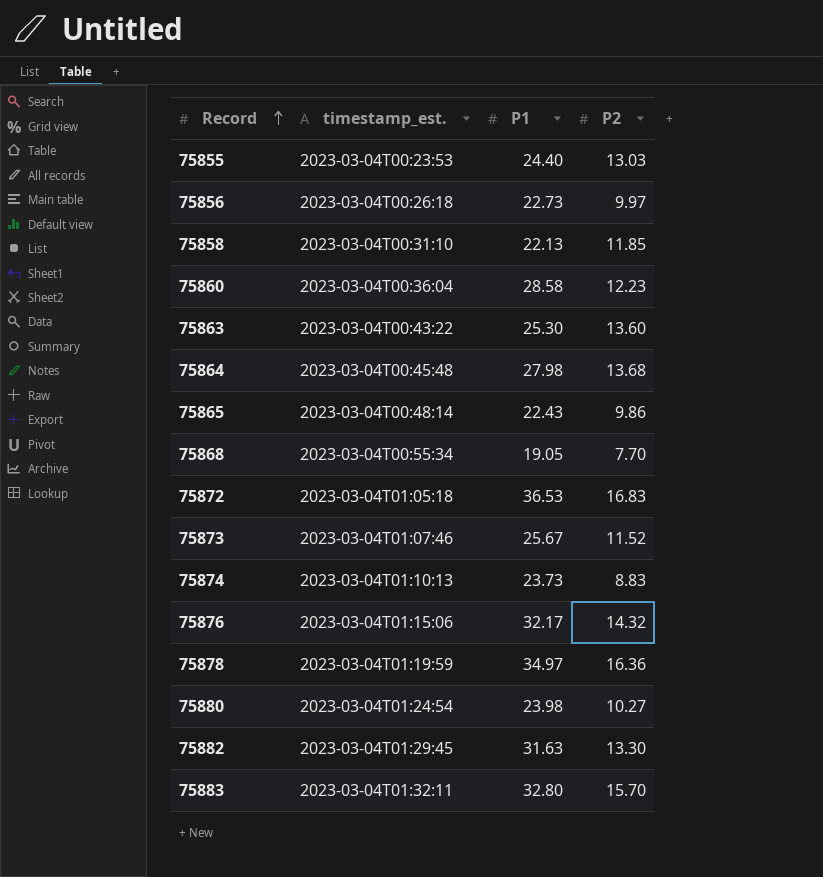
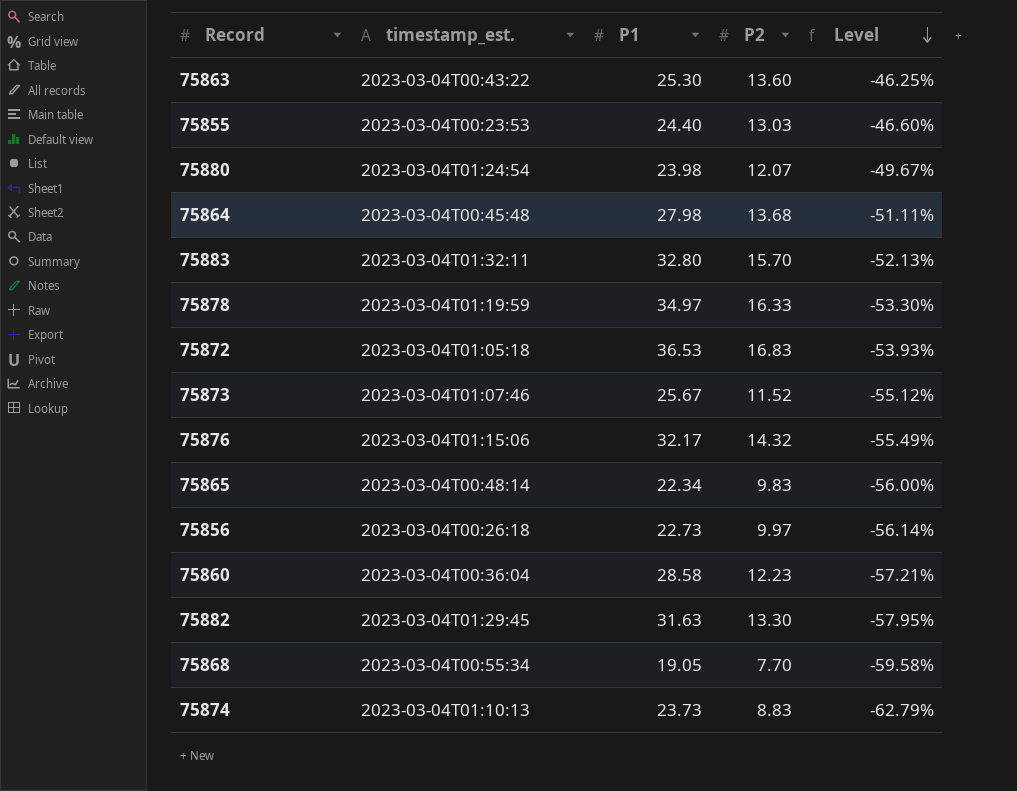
row order: Record ascending -> Level descending
column Level | formula: none -> ([P2] - [P1]) / [P1]
row 75858: 2023-03-04T00:31:10 | 22.13 | 11.85 -> none
75880 | P2: 10.27 -> 12.07
75878 | P2: 16.36 -> 16.33
75865 | P1: 22.43 -> 22.34
75865 | P2: 9.86 -> 9.83

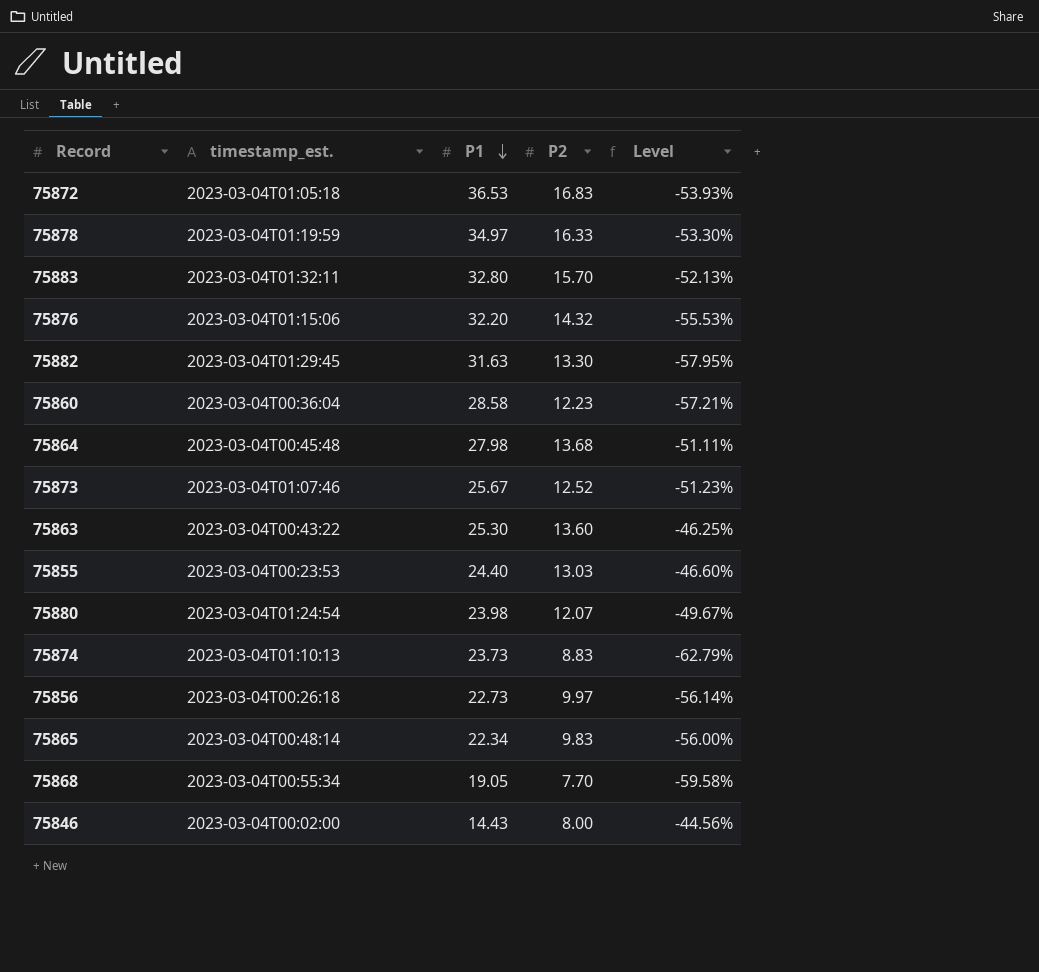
row order: Level descending -> P1 descending
75876 | P1: 32.17 -> 32.20
75876 | Level: -55.49% -> -55.53%
75873 | P2: 11.52 -> 12.52
75873 | Level: -55.12% -> -51.23%
row 75846: none -> 2023-03-04T00:02:00 | 14.43 | 8.00 | -44.56%

